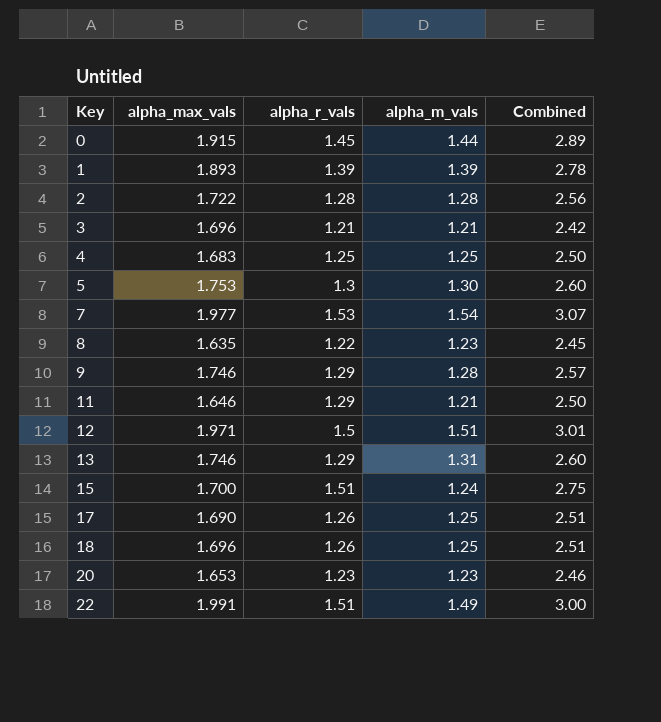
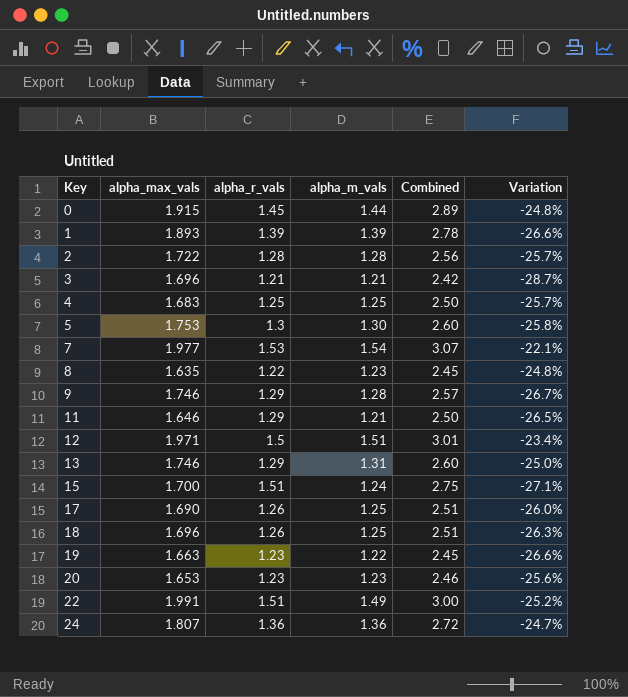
column Variation | formula: none -> ([alpha_m_vals] - [alpha_max_vals]) / [alpha_max_vals]
row 19: none -> 1.663 | 1.23 | 1.22 | 2.45 | -26.6%
row 24: none -> 1.807 | 1.36 | 1.36 | 2.72 | -24.7%

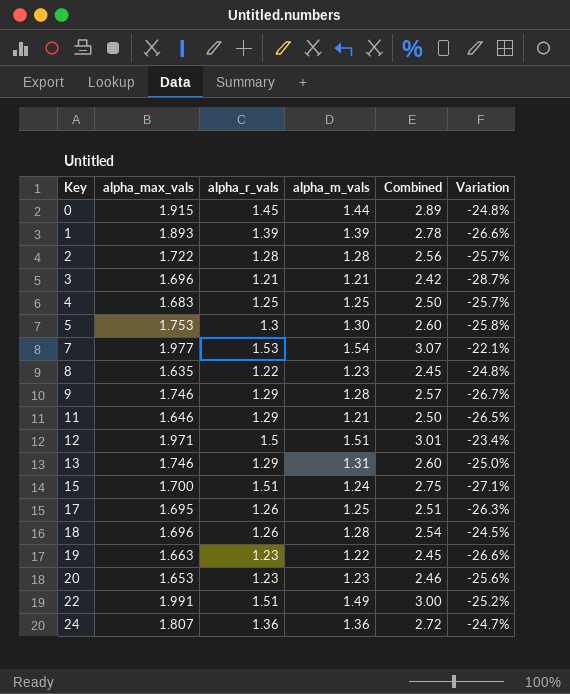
17 | alpha_max_vals: 1.690 -> 1.695
17 | Variation: -26.0% -> -26.3%
18 | alpha_m_vals: 1.25 -> 1.28
18 | Combined: 2.51 -> 2.54
18 | Variation: -26.3% -> -24.5%

